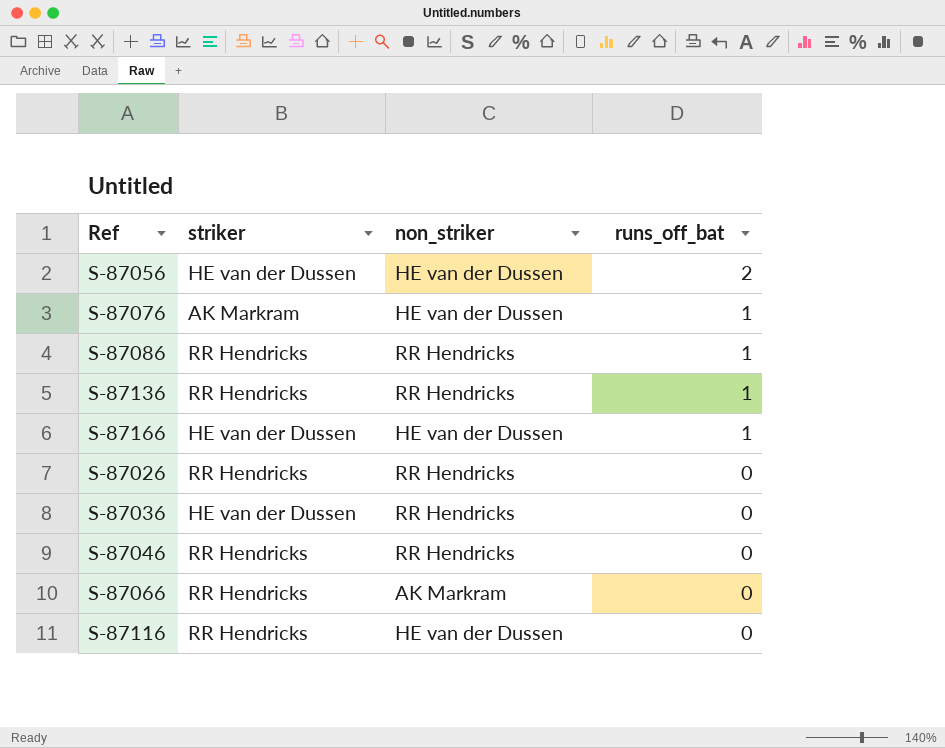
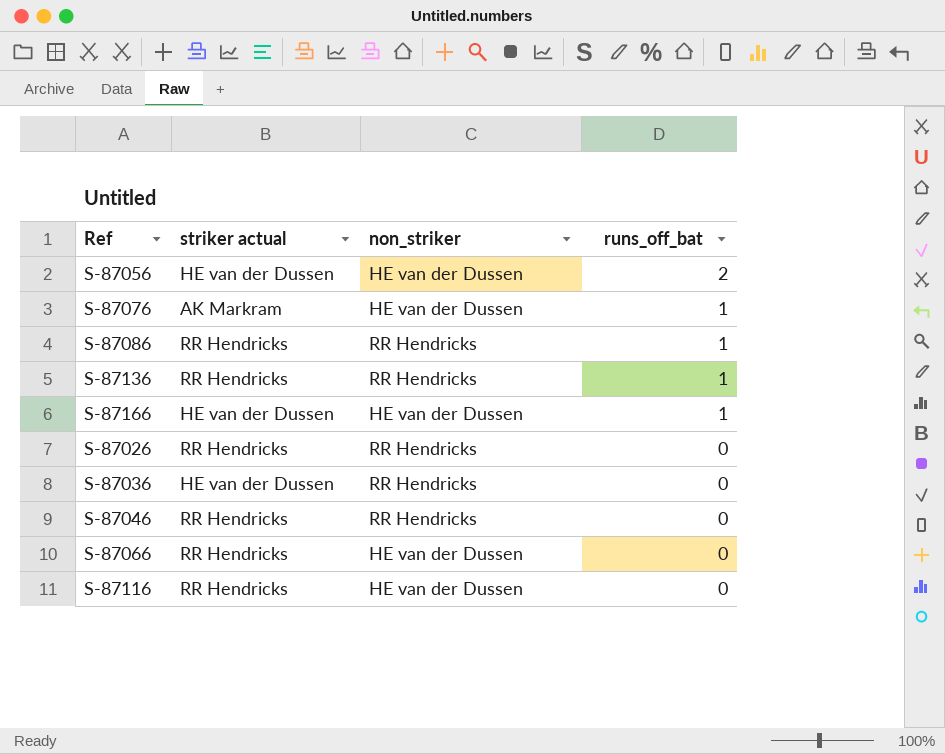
column name: striker -> striker actual
S-87066 | non_striker: AK Markram -> HE van der Dussen

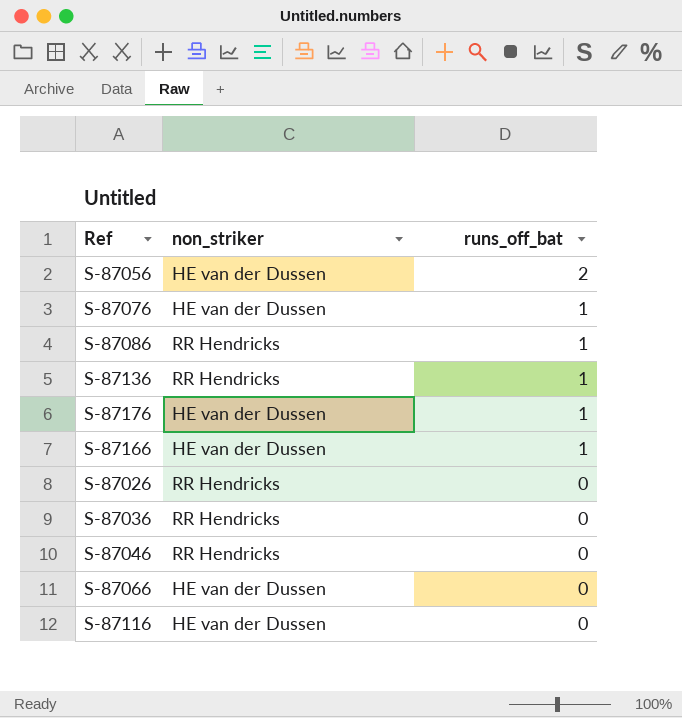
column striker actual | position: 2 -> none
row S-87176: none -> HE van der Dussen | 1

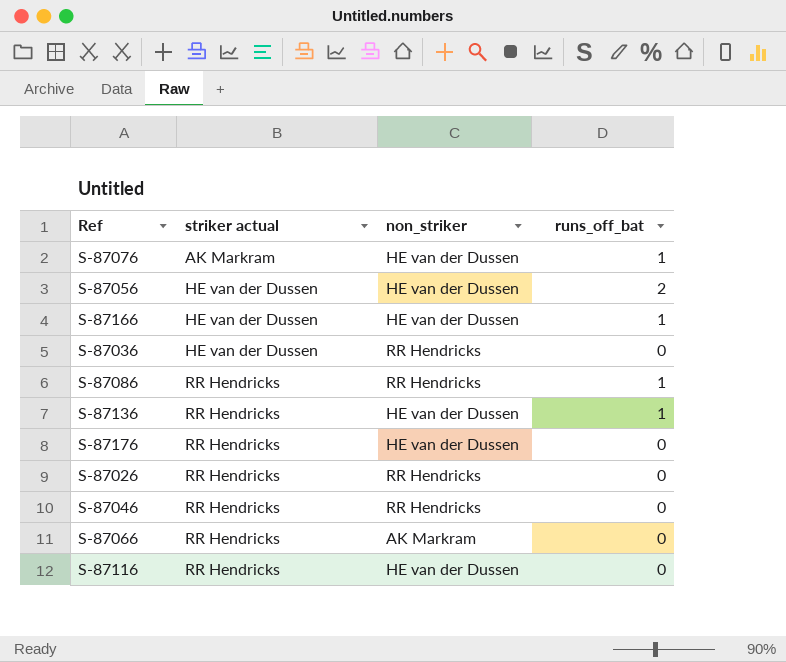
row order: runs_off_bat descending -> striker actual ascending
column striker actual | position: none -> 2
S-87136 | non_striker: RR Hendricks -> HE van der Dussen
S-87176 | runs_off_bat: 1 -> 0
S-87066 | non_striker: HE van der Dussen -> AK Markram

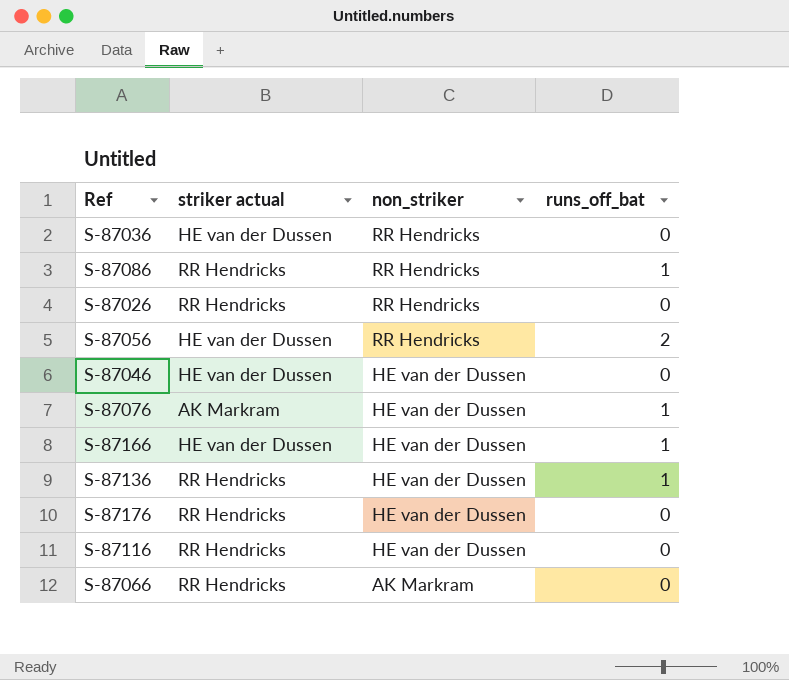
row order: striker actual ascending -> non_striker descending
S-87056 | non_striker: HE van der Dussen -> RR Hendricks
S-87046 | striker actual: RR Hendricks -> HE van der Dussen
S-87046 | non_striker: RR Hendricks -> HE van der Dussen

